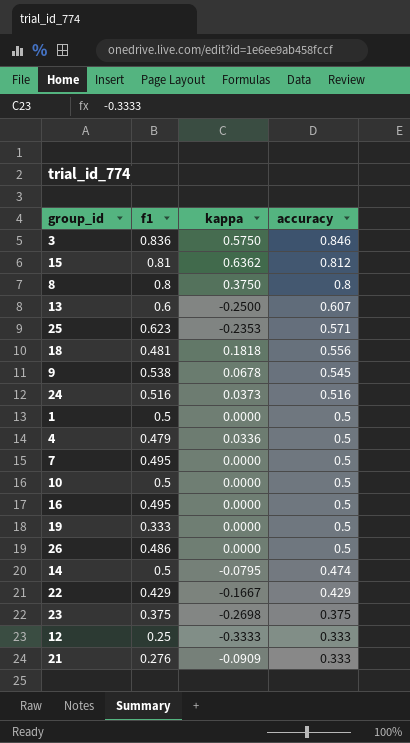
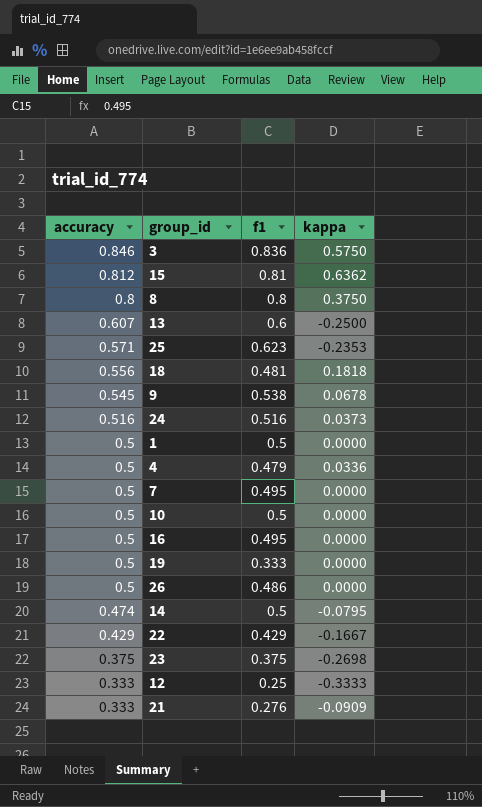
column accuracy | position: 4 -> 1

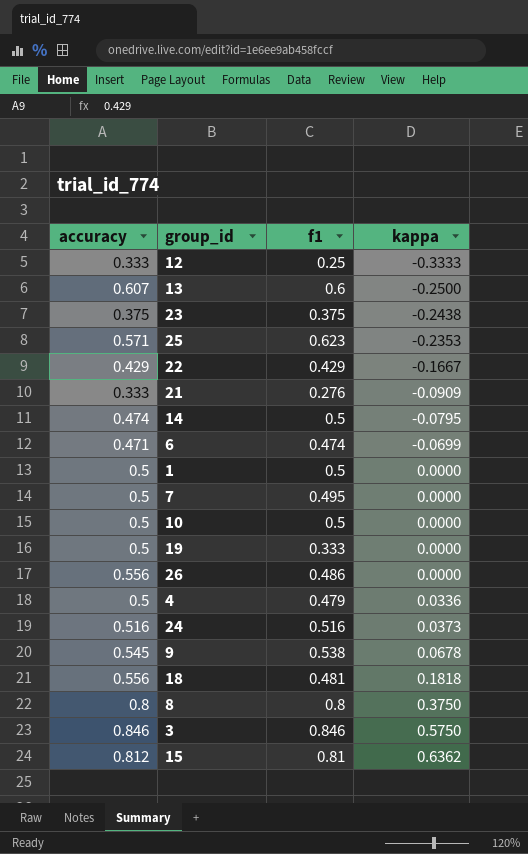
row order: accuracy descending -> kappa ascending
row 16: 0.5 | 0.495 | 0.0000 -> none
23 | kappa: -0.2698 -> -0.2438
row 6: none -> 0.471 | 0.474 | -0.0699
26 | accuracy: 0.5 -> 0.556
3 | f1: 0.836 -> 0.846

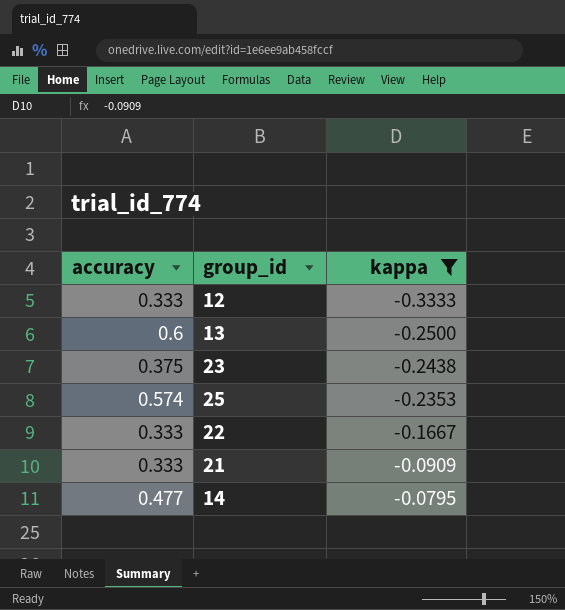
filter: none -> kappa <= -0.0795
column f1 | position: 3 -> none
13 | accuracy: 0.607 -> 0.6
25 | accuracy: 0.571 -> 0.574
22 | accuracy: 0.429 -> 0.333
14 | accuracy: 0.474 -> 0.477

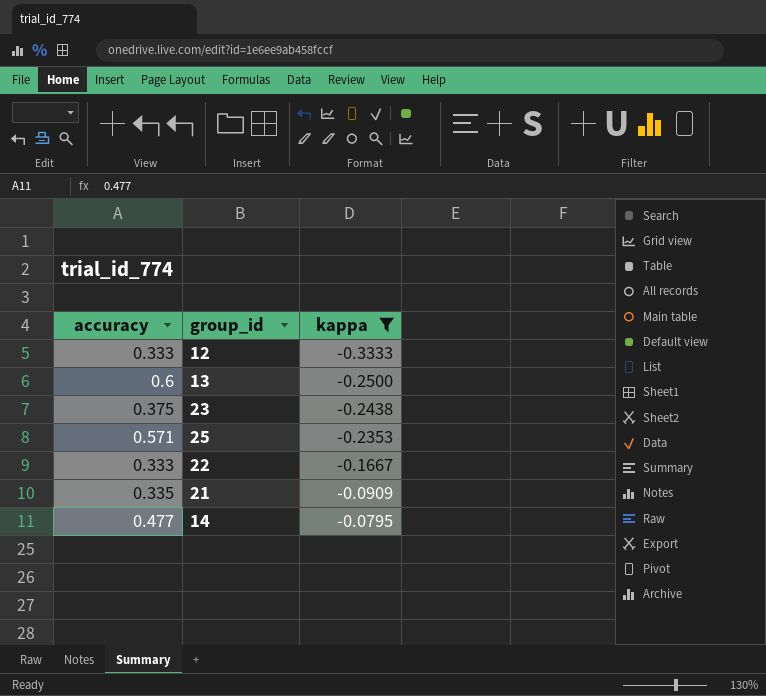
25 | accuracy: 0.574 -> 0.571
21 | accuracy: 0.333 -> 0.335

